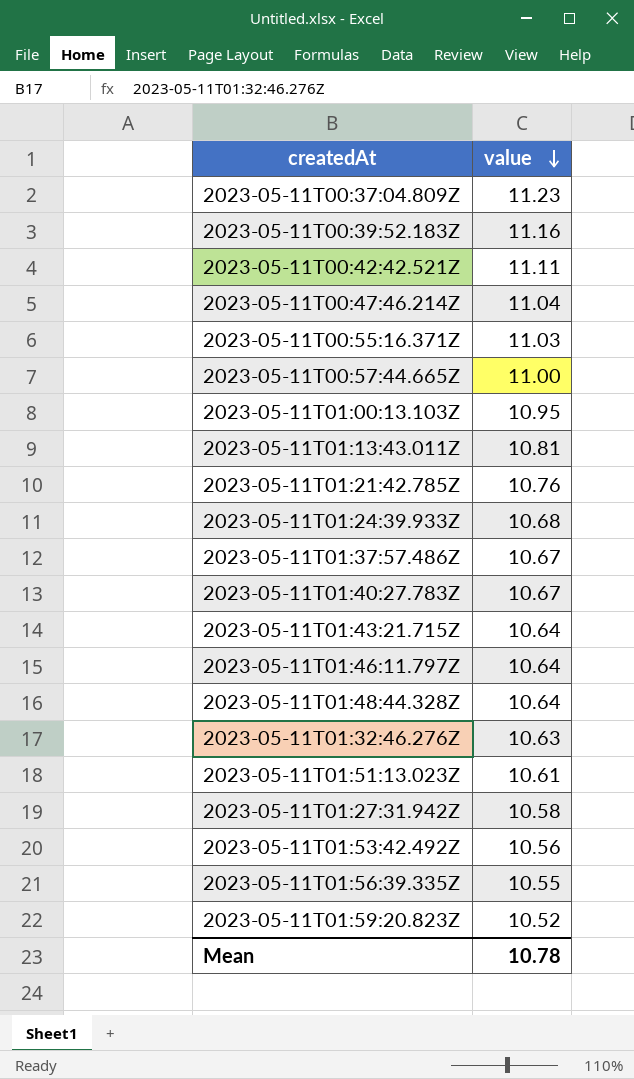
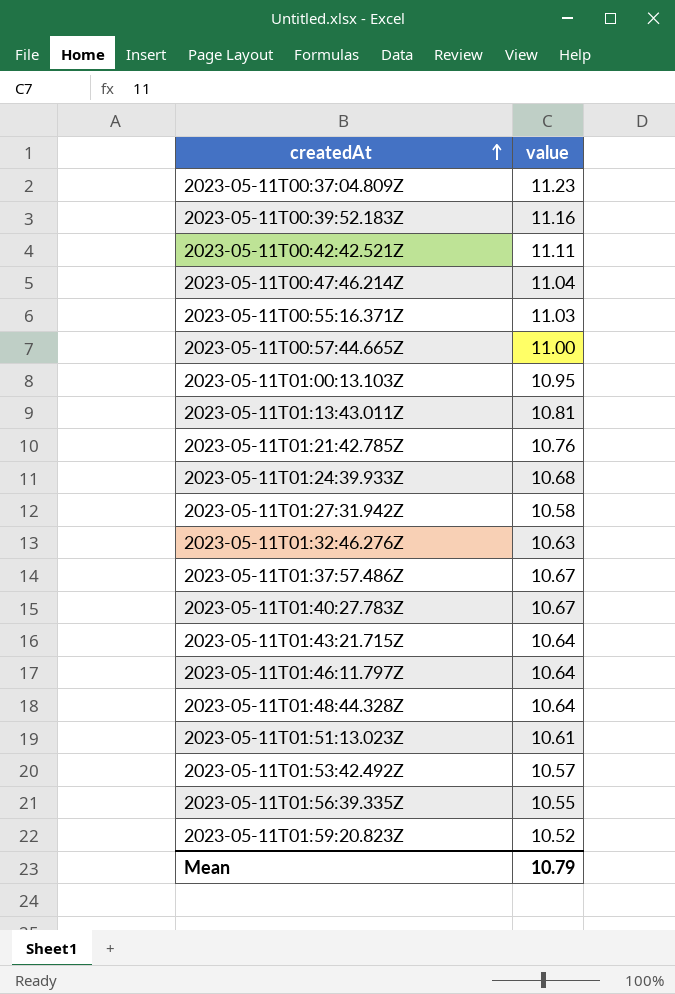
row order: value descending -> createdAt ascending
2023-05-11T01:53:42.492Z | value: 10.56 -> 10.57
Mean | value: 10.78 -> 10.79

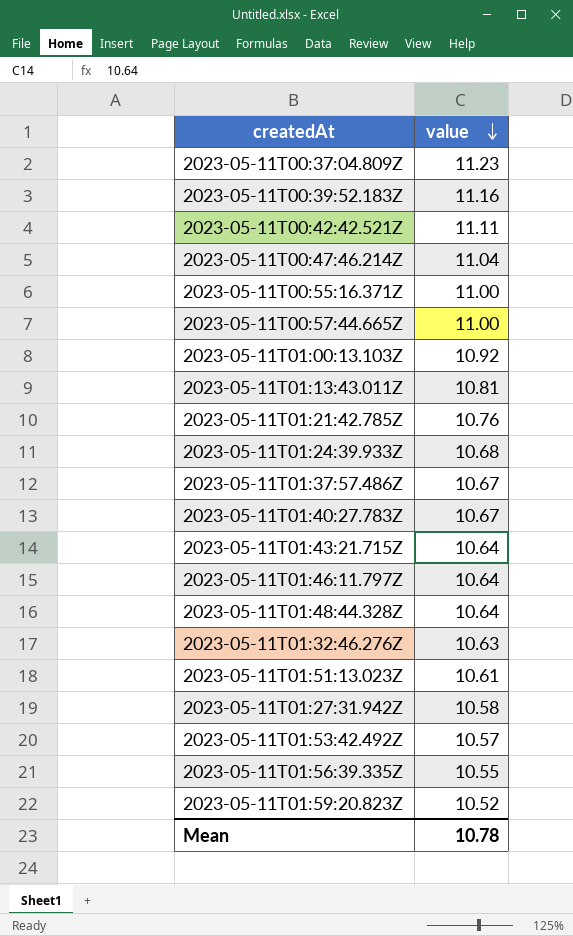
row order: createdAt ascending -> value descending
2023-05-11T00:55:16.371Z | value: 11.03 -> 11.00
2023-05-11T01:00:13.103Z | value: 10.95 -> 10.92
Mean | value: 10.79 -> 10.78

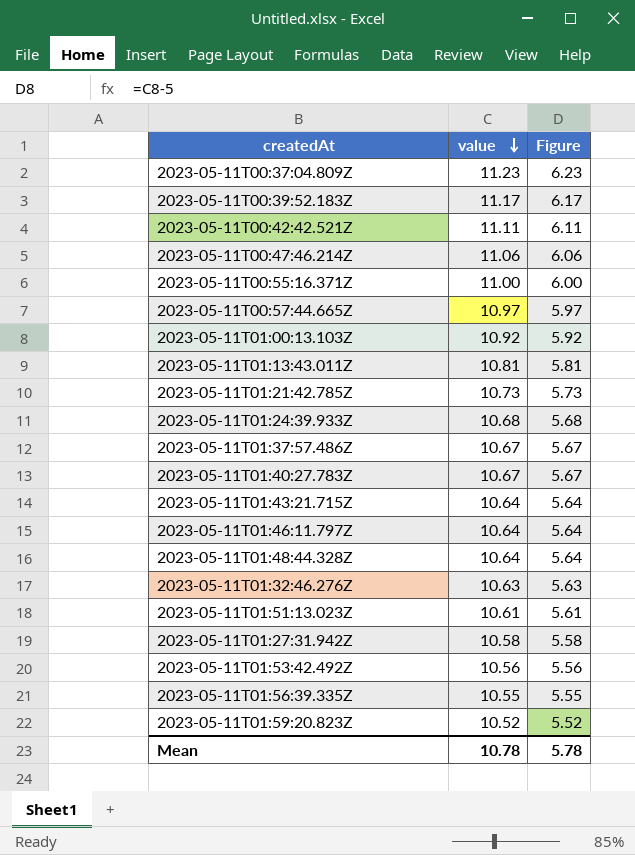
column Figure | formula: none -> [value] - 5
2023-05-11T00:39:52.183Z | value: 11.16 -> 11.17
2023-05-11T00:47:46.214Z | value: 11.04 -> 11.06
2023-05-11T00:57:44.665Z | value: 11.00 -> 10.97
2023-05-11T01:21:42.785Z | value: 10.76 -> 10.73
2023-05-11T01:53:42.492Z | value: 10.57 -> 10.56

